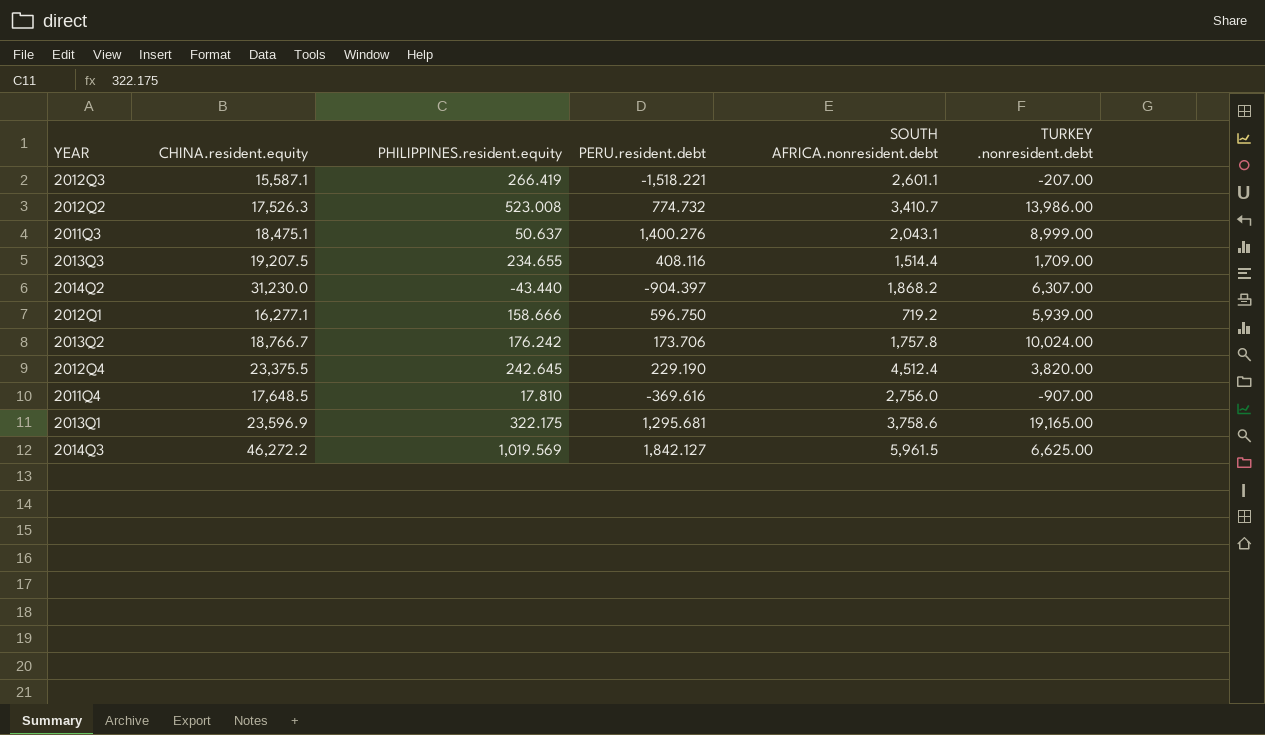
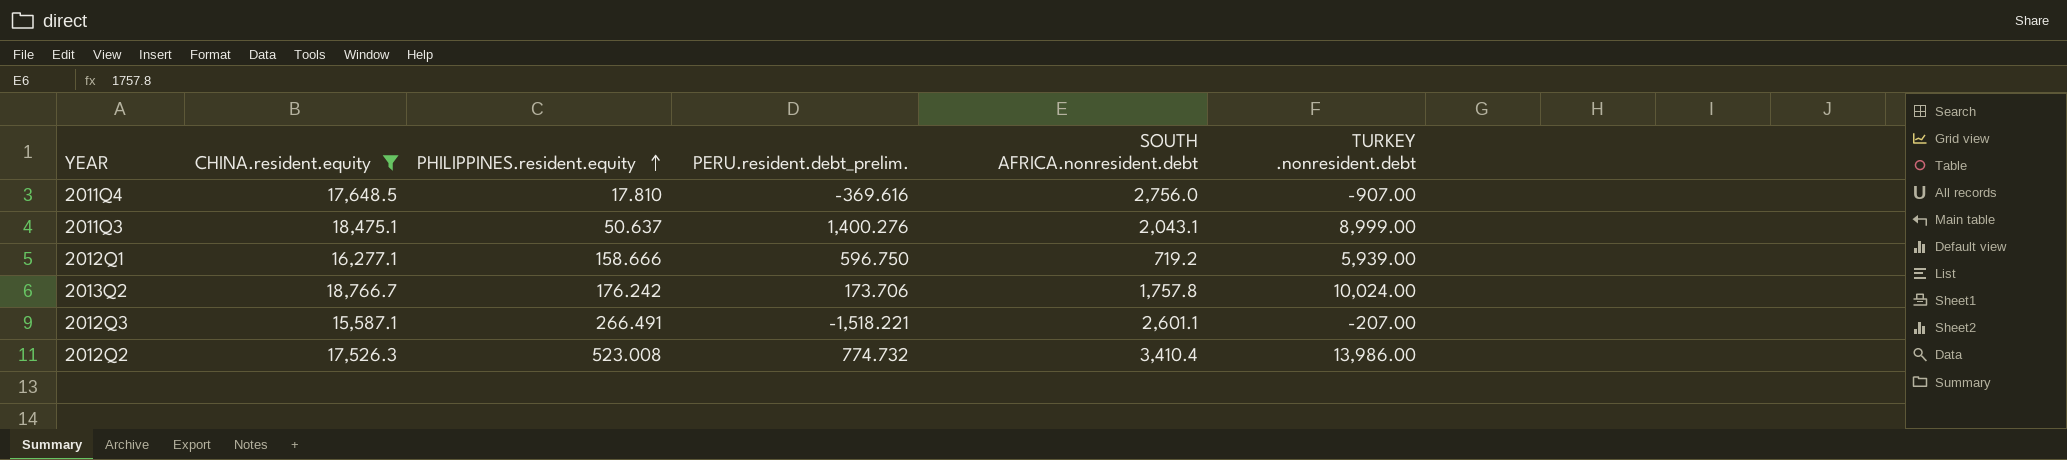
filter: none -> CHINA.resident.equity <= 18,766.7
row order: none -> PHILIPPINES.resident.equity ascending
column name: PERU.resident.debt -> PERU.resident.debt_prelim.
2012Q3 | PHILIPPINES.resident.equity: 266.419 -> 266.491
2012Q2 | SOUTH AFRICA.nonresident.debt: 3,410.7 -> 3,410.4

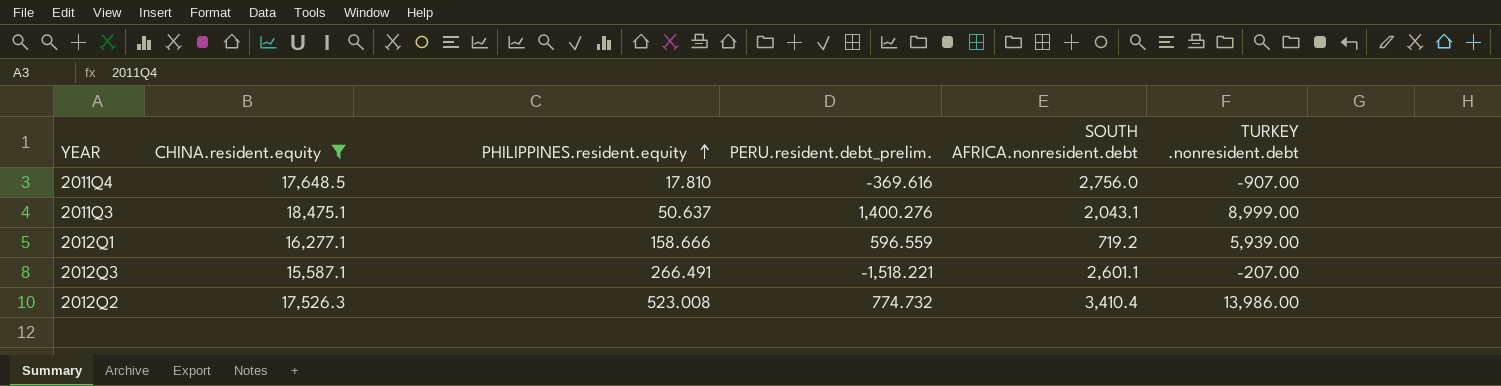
row 2013Q2: 18,766.7 | 176.242 | 173.706 | 1,757.8 | 10,024.00 -> none
2012Q1 | PERU.resident.debt_prelim.: 596.750 -> 596.559

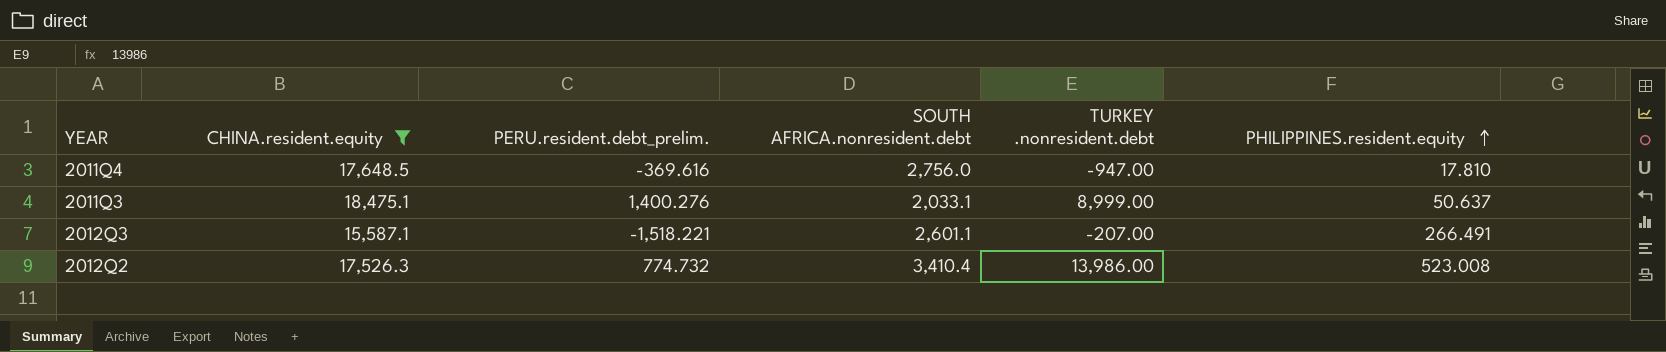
column PHILIPPINES.resident.equity | position: 3 -> 6
row 2012Q1: 16,277.1 | 158.666 | 596.559 | 719.2 | 5,939.00 -> none
2011Q4 | TURKEY .nonresident.debt: -907.00 -> -947.00
2011Q3 | SOUTH AFRICA.nonresident.debt: 2,043.1 -> 2,033.1

